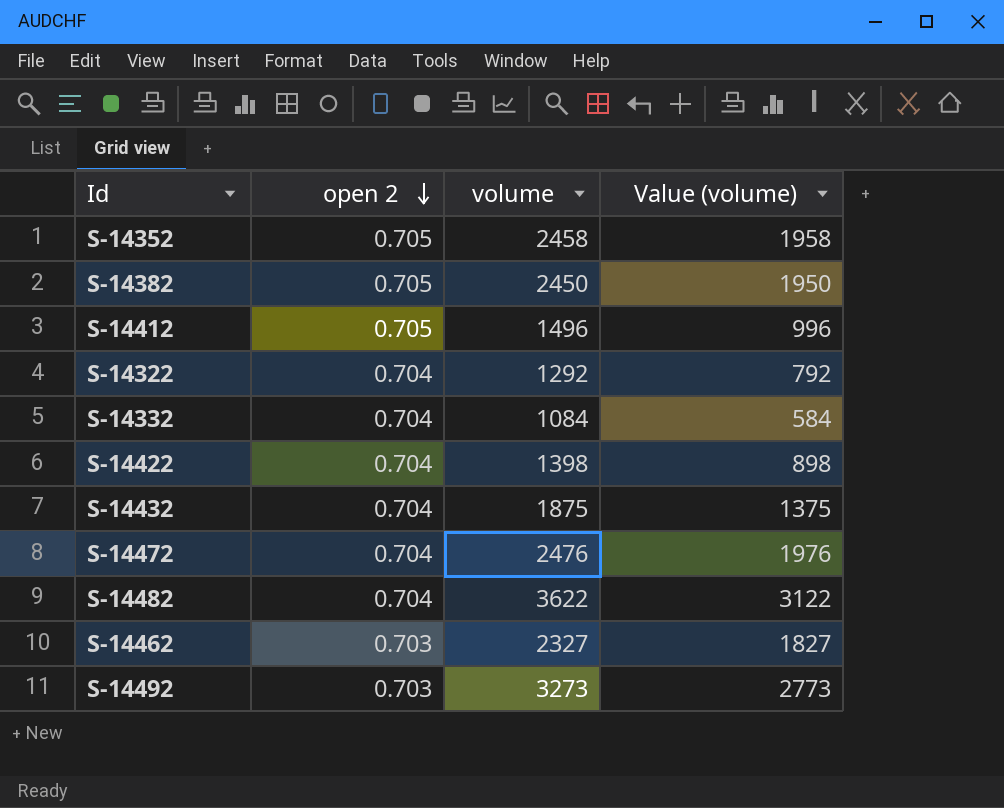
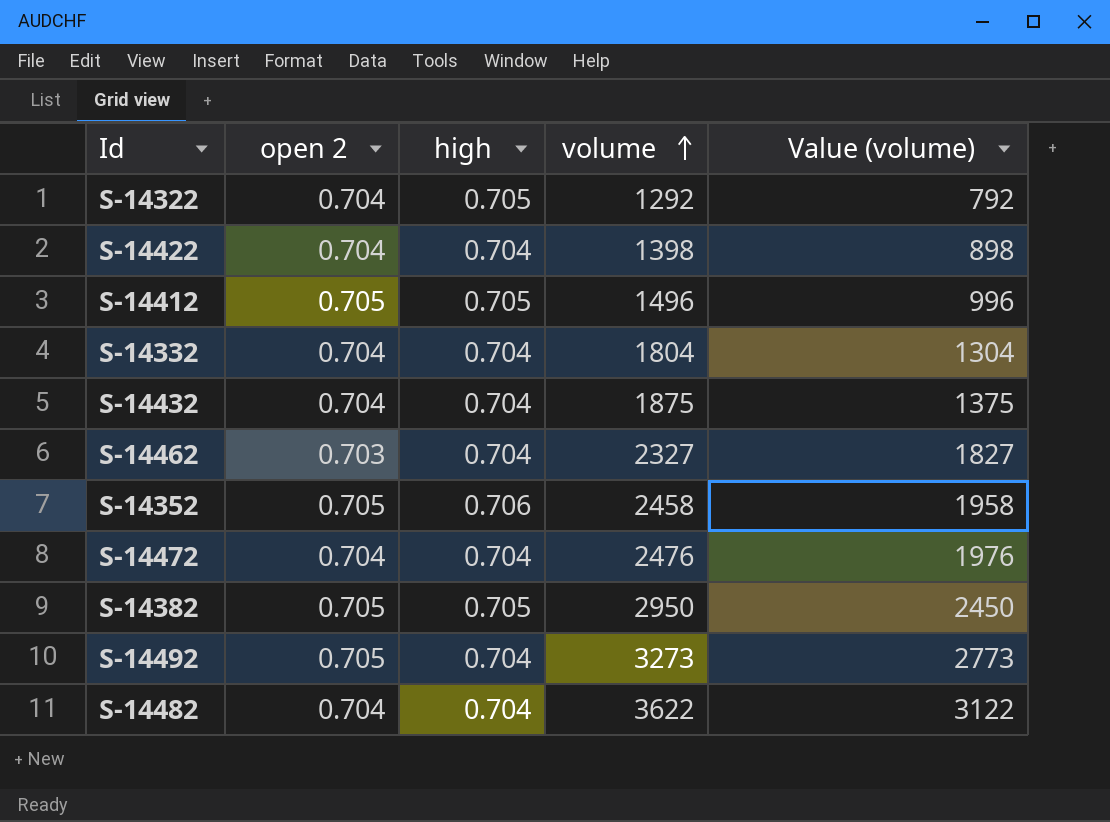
row order: open 2 descending -> volume ascending
column high | position: none -> 3
S-14332 | volume: 1084 -> 1804
S-14332 | Value (volume): 584 -> 1304
S-14382 | volume: 2450 -> 2950
S-14382 | Value (volume): 1950 -> 2450
S-14492 | open 2: 0.703 -> 0.705

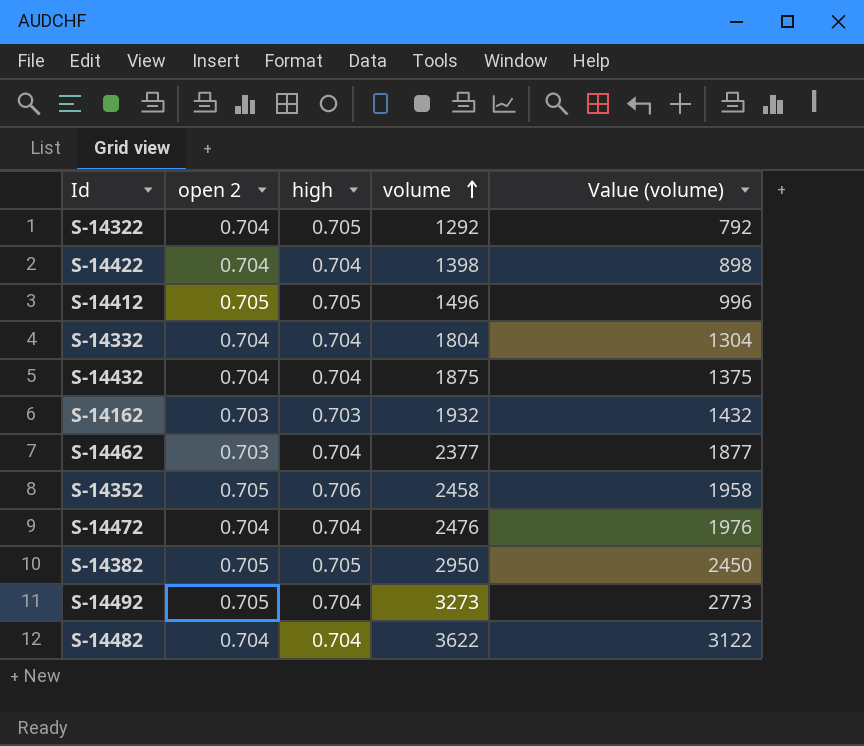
row S-14162: none -> 0.703 | 0.703 | 1932 | 1432
S-14462 | volume: 2327 -> 2377
S-14462 | Value (volume): 1827 -> 1877

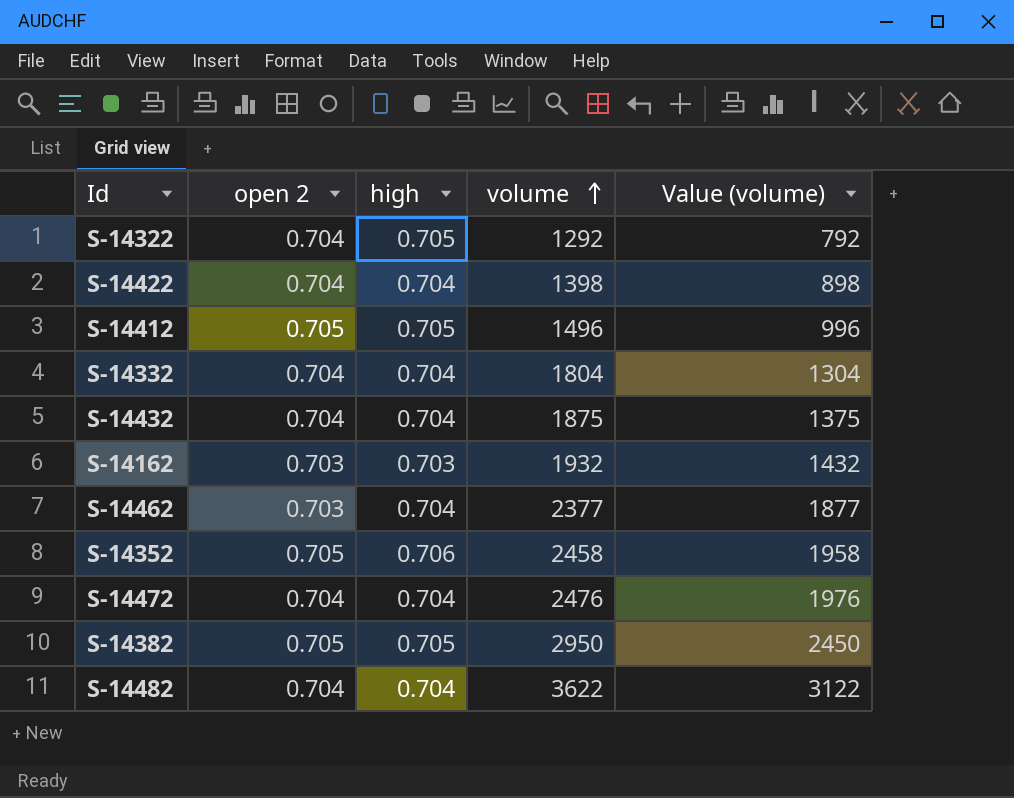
row S-14492: 0.705 | 0.704 | 3273 | 2773 -> none

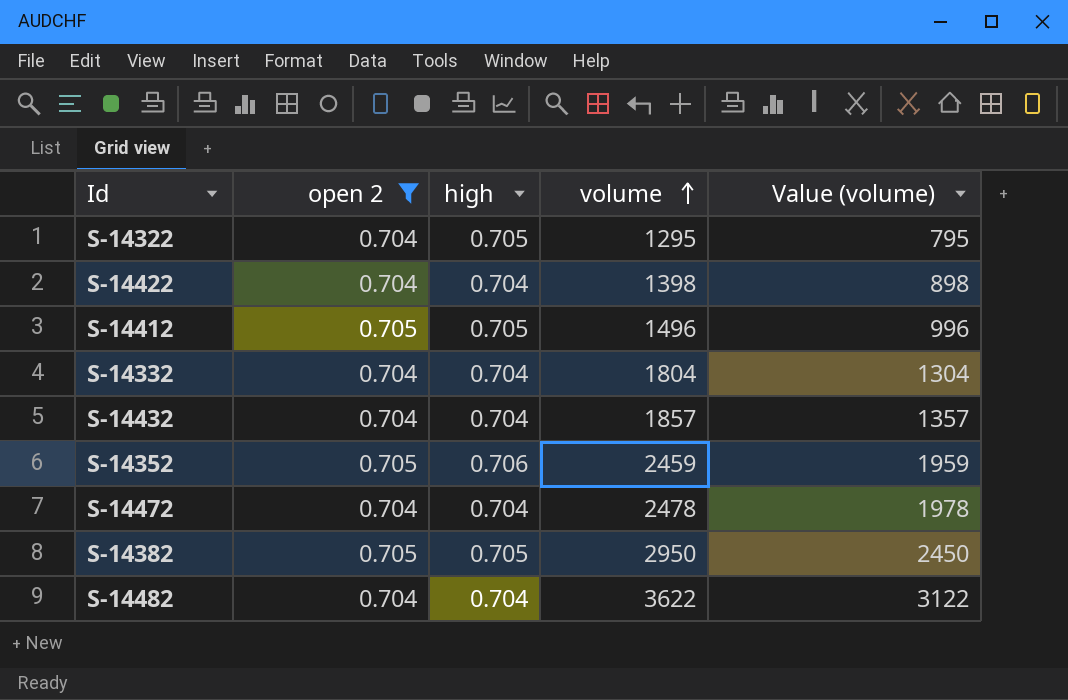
filter: none -> open 2 != 0.703
S-14322 | volume: 1292 -> 1295
S-14322 | Value (volume): 792 -> 795
S-14432 | volume: 1875 -> 1857
S-14432 | Value (volume): 1375 -> 1357
S-14352 | volume: 2458 -> 2459
S-14352 | Value (volume): 1958 -> 1959
S-14472 | volume: 2476 -> 2478
S-14472 | Value (volume): 1976 -> 1978

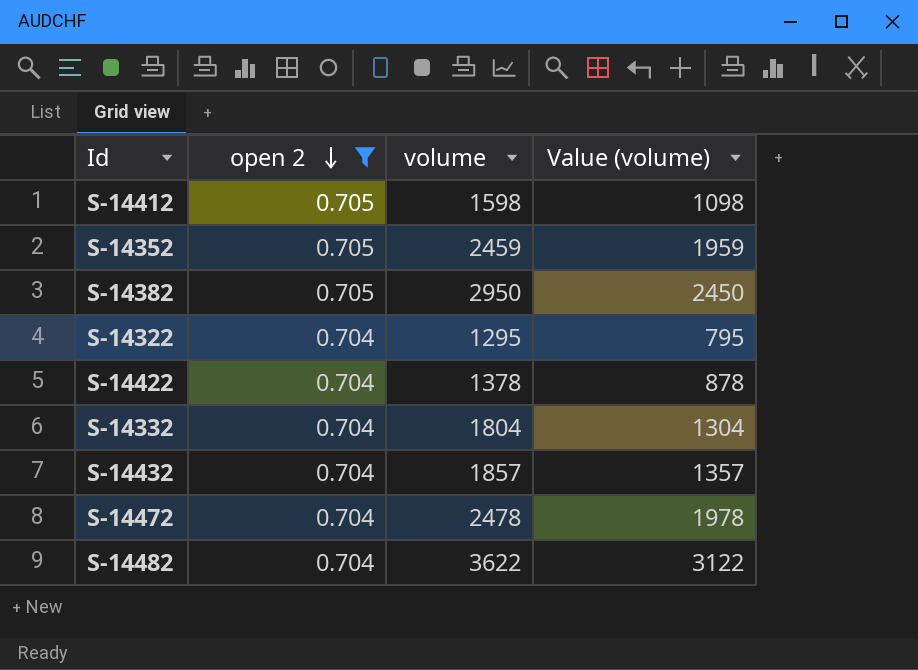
row order: volume ascending -> open 2 descending
column high | position: 3 -> none
S-14412 | volume: 1496 -> 1598
S-14412 | Value (volume): 996 -> 1098
S-14422 | volume: 1398 -> 1378
S-14422 | Value (volume): 898 -> 878

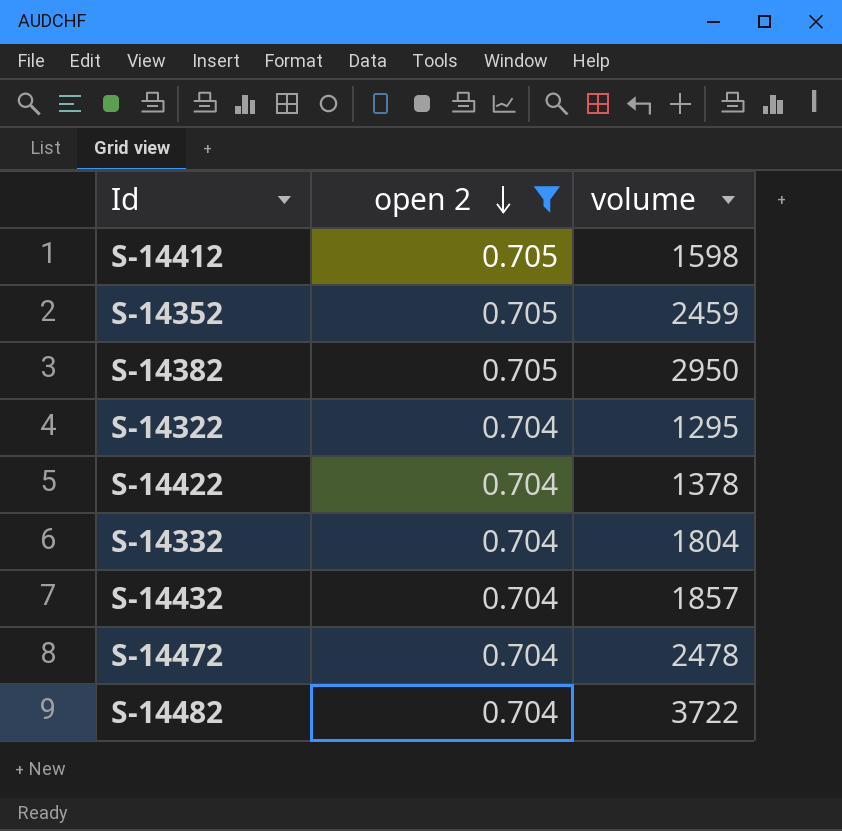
column Value (volume) | formula: [volume] - 500 -> none
S-14482 | volume: 3622 -> 3722

